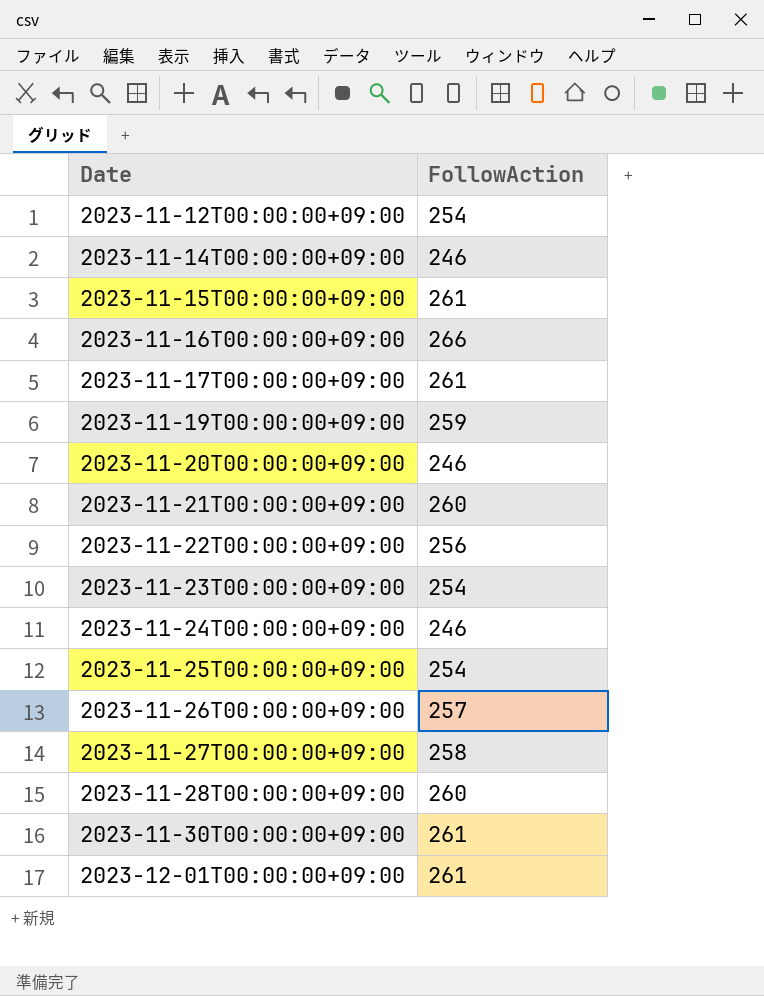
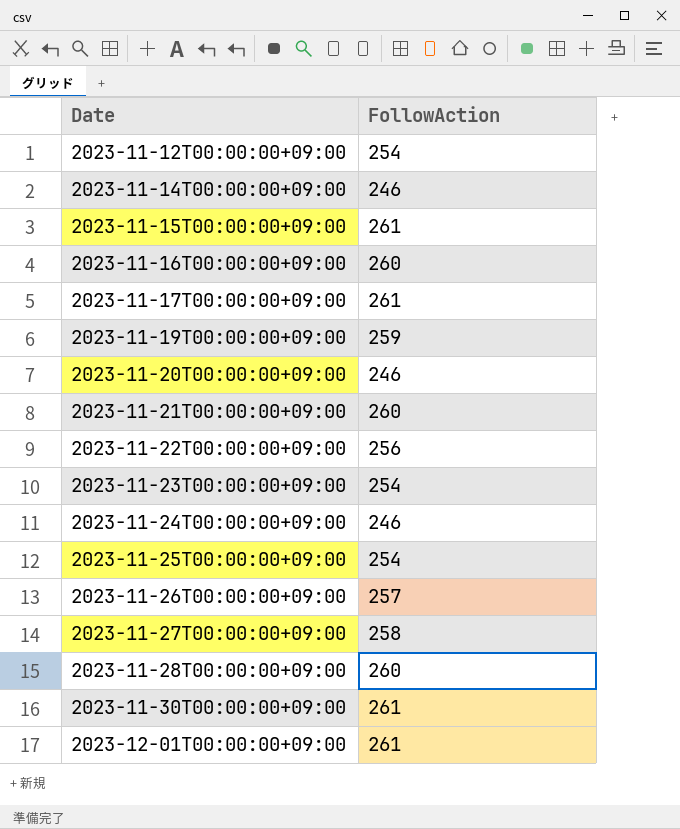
2023-11-16T00:00:00+09:00 | FollowAction: 266 -> 260

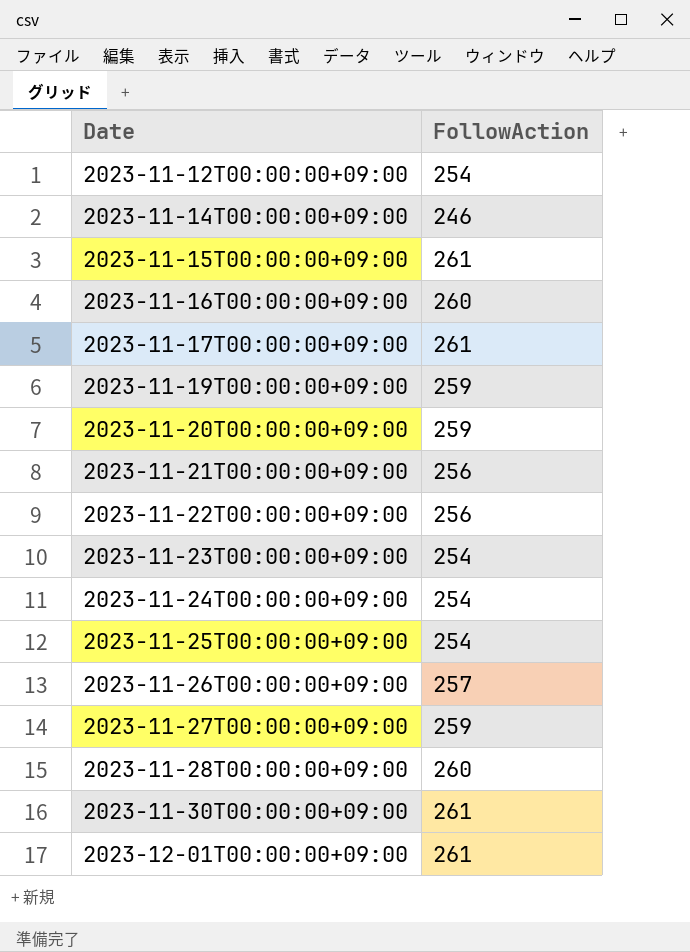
2023-11-20T00:00:00+09:00 | FollowAction: 246 -> 259
2023-11-21T00:00:00+09:00 | FollowAction: 260 -> 256
2023-11-24T00:00:00+09:00 | FollowAction: 246 -> 254
2023-11-27T00:00:00+09:00 | FollowAction: 258 -> 259

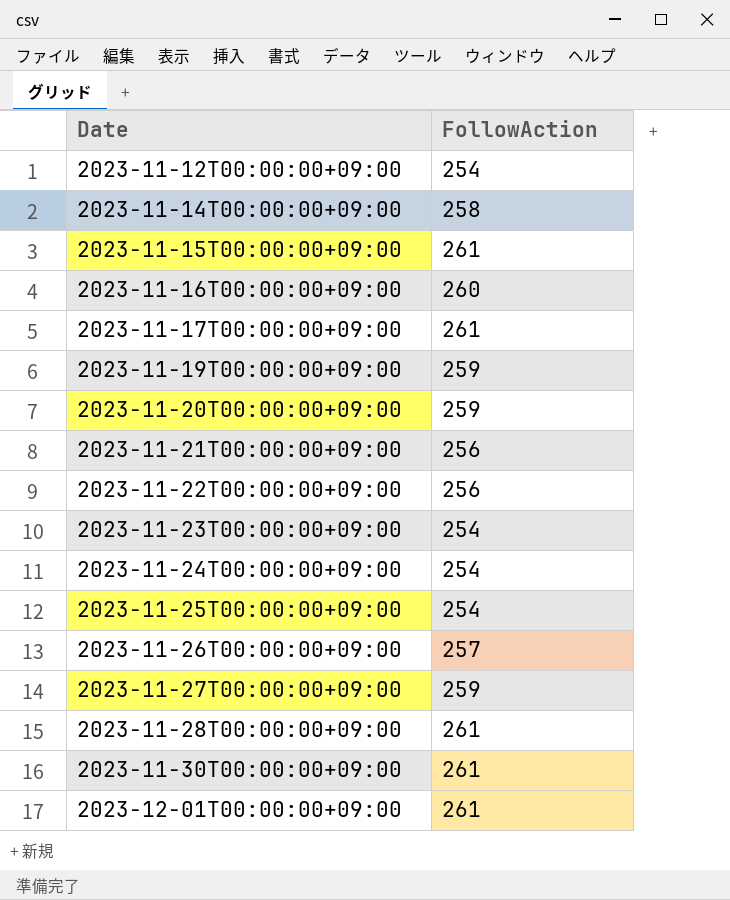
2023-11-14T00:00:00+09:00 | FollowAction: 246 -> 258
2023-11-28T00:00:00+09:00 | FollowAction: 260 -> 261

